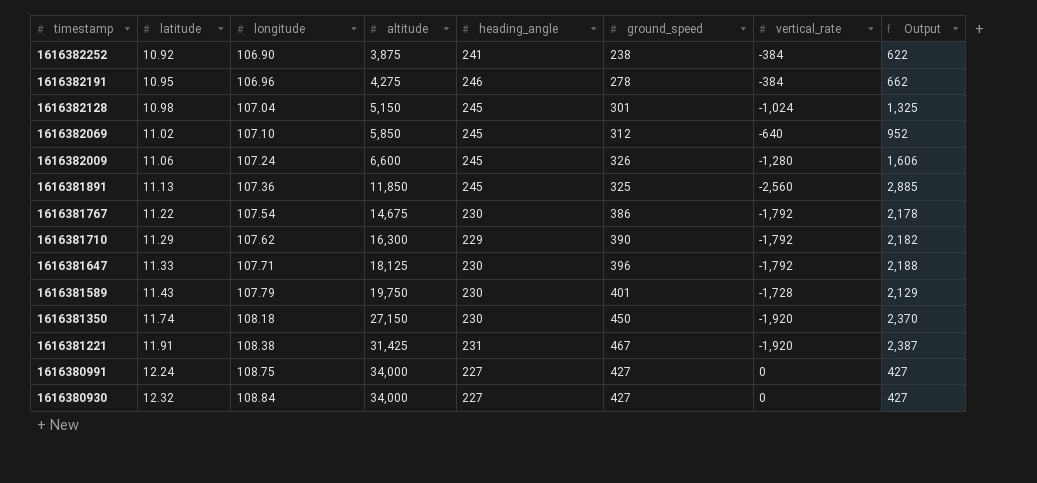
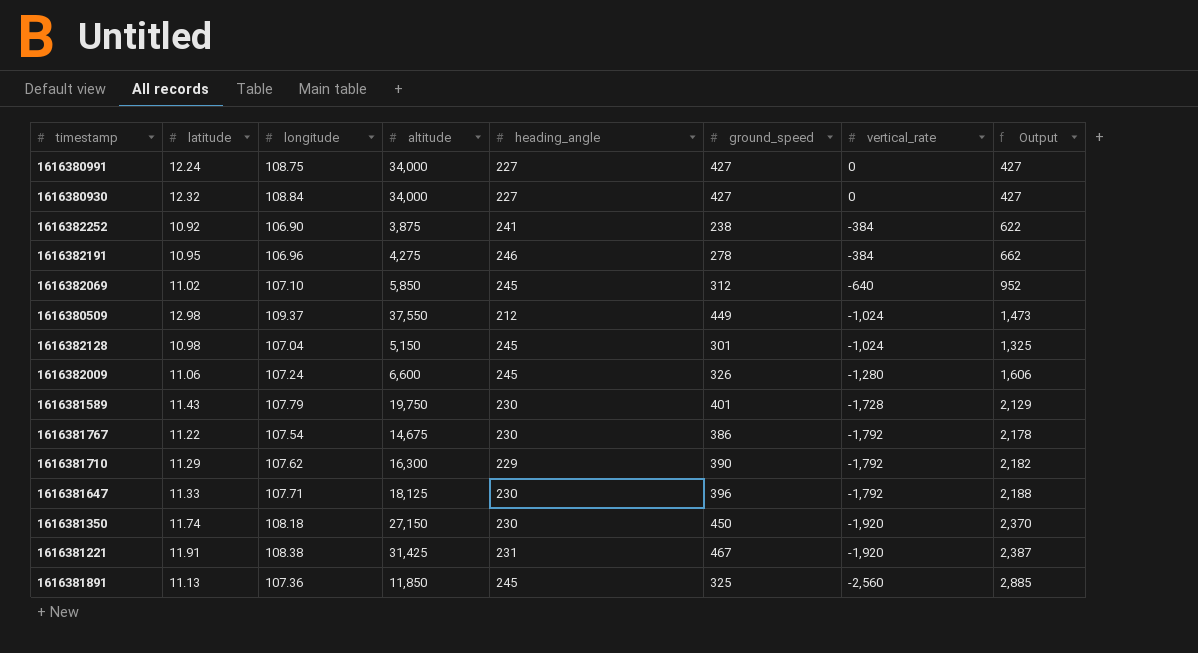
row order: timestamp descending -> vertical_rate descending
row 1616380509: none -> 12.98 | 109.37 | 37,550 | 212 | 449 | -1,024 | 1,473

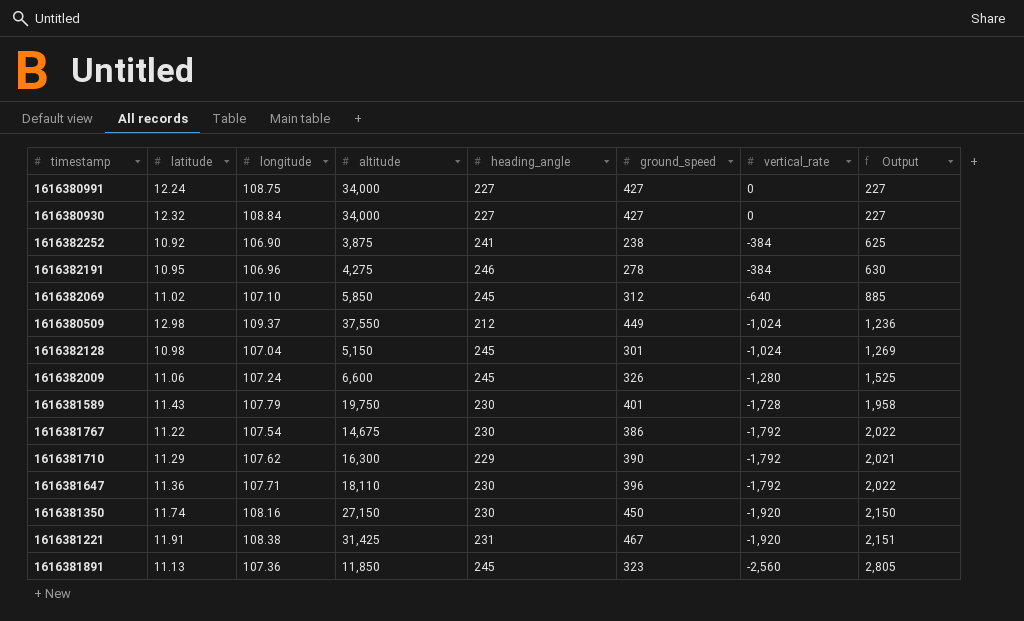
column Output | formula: [ground_speed] - [vertical_rate] -> [heading_angle] - [vertical_rate]
1616381647 | latitude: 11.33 -> 11.36
1616381647 | altitude: 18,125 -> 18,110
1616381350 | longitude: 108.18 -> 108.16
1616381891 | ground_speed: 325 -> 323

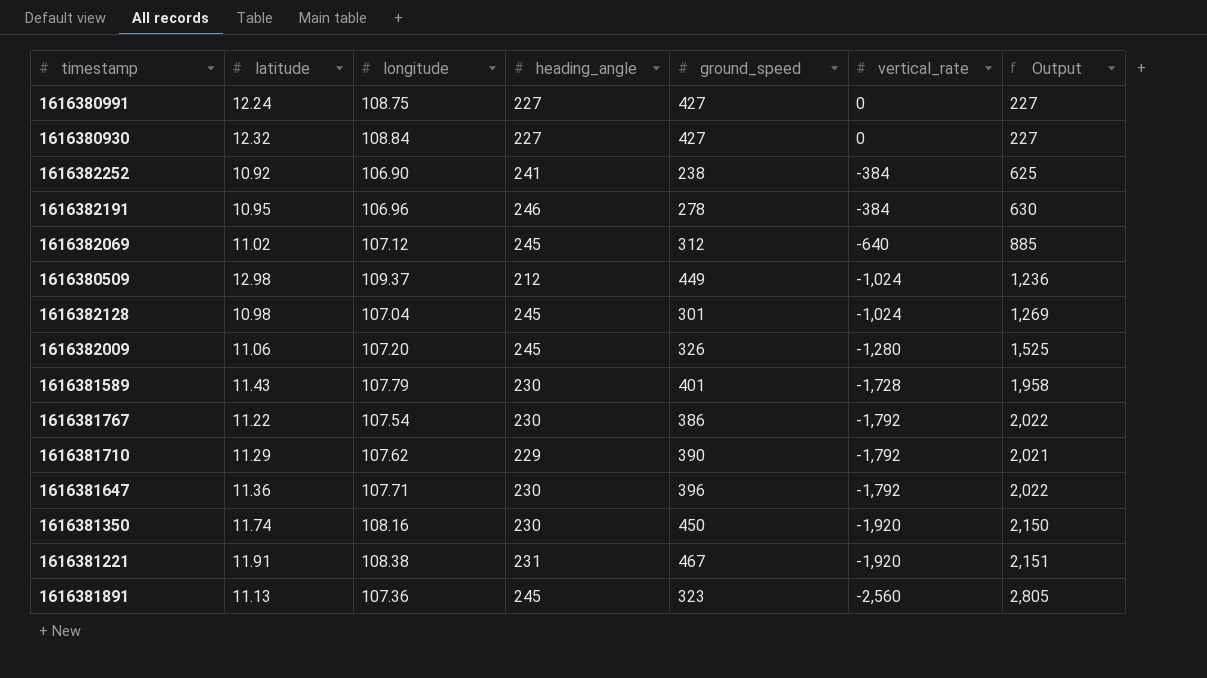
column altitude | position: 4 -> none
1616382069 | longitude: 107.10 -> 107.12
1616382009 | longitude: 107.24 -> 107.20

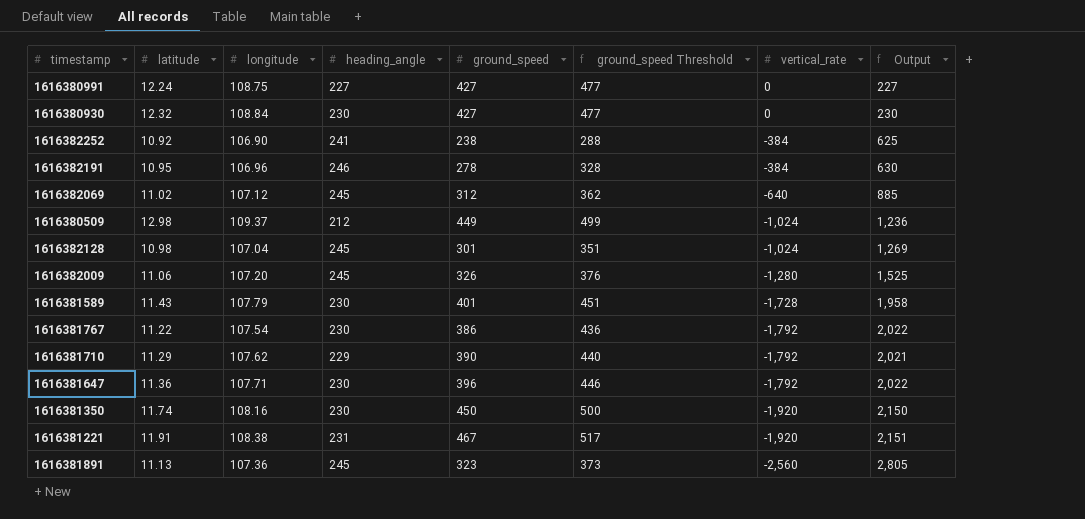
column ground_speed Threshold | formula: none -> [ground_speed] + 50
1616380930 | heading_angle: 227 -> 230
1616380930 | Output: 227 -> 230

